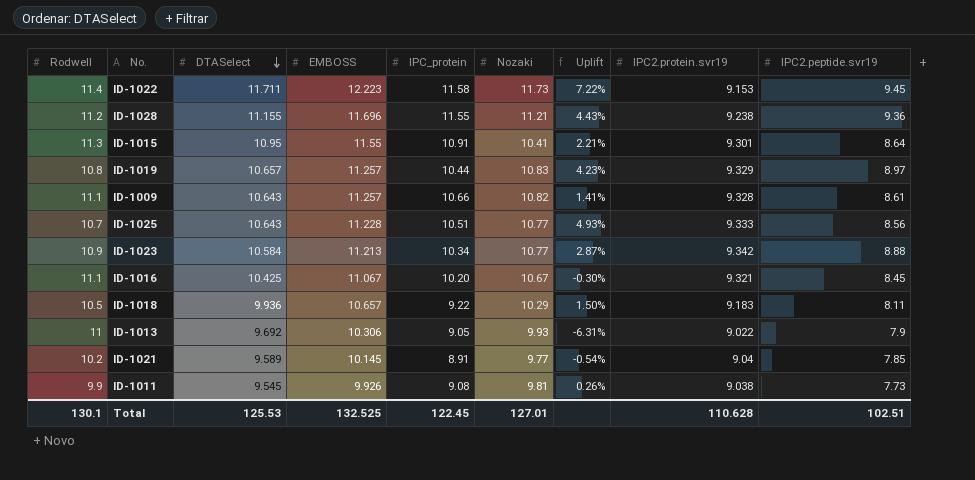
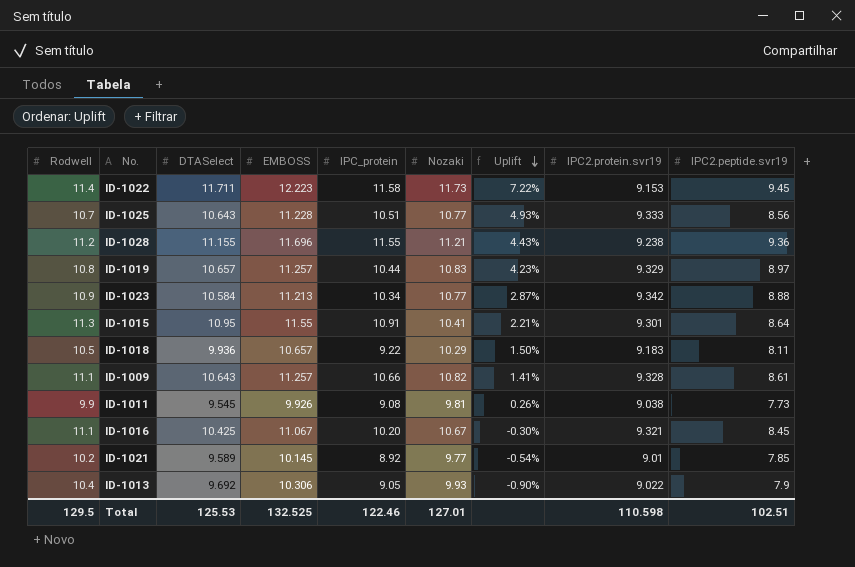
row order: DTASelect descending -> Uplift descending
ID-1021 | IPC_protein: 8.91 -> 8.92
ID-1021 | IPC2.protein.svr19: 9.04 -> 9.01
ID-1013 | Rodwell: 11 -> 10.4
ID-1013 | Uplift: -6.31% -> -0.90%
Total | Rodwell: 130.1 -> 129.5
Total | IPC_protein: 122.45 -> 122.46
Total | IPC2.protein.svr19: 110.628 -> 110.598

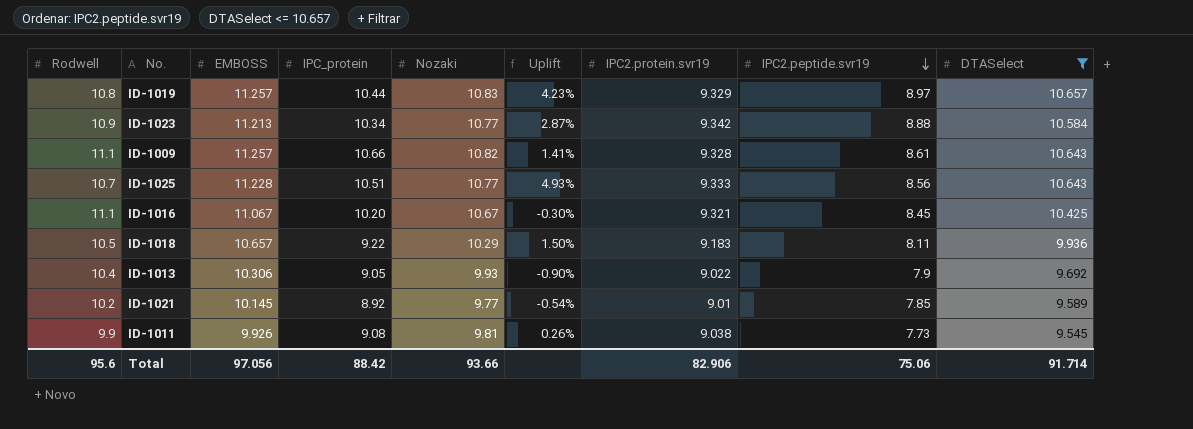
filter: none -> DTASelect <= 10.657
row order: Uplift descending -> IPC2.peptide.svr19 descending
column DTASelect | position: 3 -> 9
Total | Rodwell: 129.5 -> 95.6
Total | EMBOSS: 132.525 -> 97.056
Total | IPC_protein: 122.46 -> 88.42
Total | Nozaki: 127.01 -> 93.66
Total | IPC2.protein.svr19: 110.598 -> 82.906
Total | IPC2.peptide.svr19: 102.51 -> 75.06
Total | DTASelect: 125.53 -> 91.714

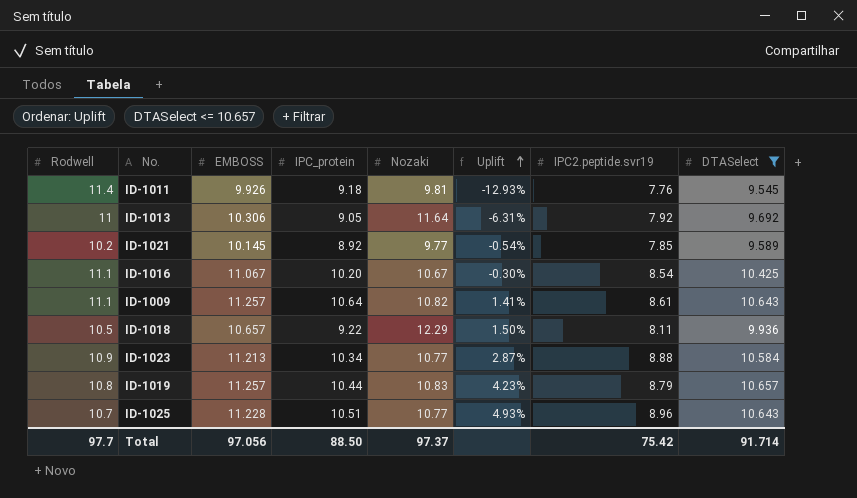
row order: IPC2.peptide.svr19 descending -> Uplift ascending
column IPC2.protein.svr19 | position: 7 -> none
ID-1011 | Rodwell: 9.9 -> 11.4
ID-1011 | IPC_protein: 9.08 -> 9.18
ID-1011 | Uplift: 0.26% -> -12.93%
ID-1011 | IPC2.peptide.svr19: 7.73 -> 7.76
ID-1013 | Rodwell: 10.4 -> 11
ID-1013 | Nozaki: 9.93 -> 11.64
ID-1013 | Uplift: -0.90% -> -6.31%
ID-1013 | IPC2.peptide.svr19: 7.9 -> 7.92
ID-1016 | IPC2.peptide.svr19: 8.45 -> 8.54
ID-1009 | IPC_protein: 10.66 -> 10.64
ID-1018 | Nozaki: 10.29 -> 12.29
ID-1019 | IPC2.peptide.svr19: 8.97 -> 8.79
ID-1025 | IPC2.peptide.svr19: 8.56 -> 8.96
Total | Rodwell: 95.6 -> 97.7
Total | IPC_protein: 88.42 -> 88.50
Total | Nozaki: 93.66 -> 97.37
Total | IPC2.peptide.svr19: 75.06 -> 75.42

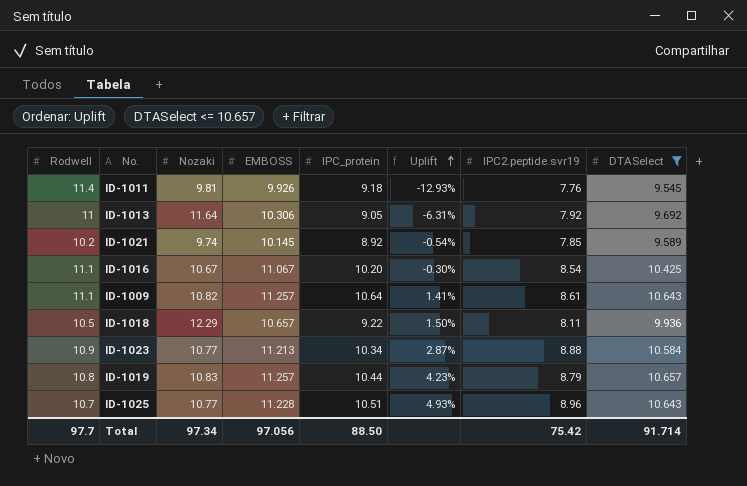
column Nozaki | position: 5 -> 3
ID-1021 | Nozaki: 9.77 -> 9.74
Total | Nozaki: 97.37 -> 97.34

